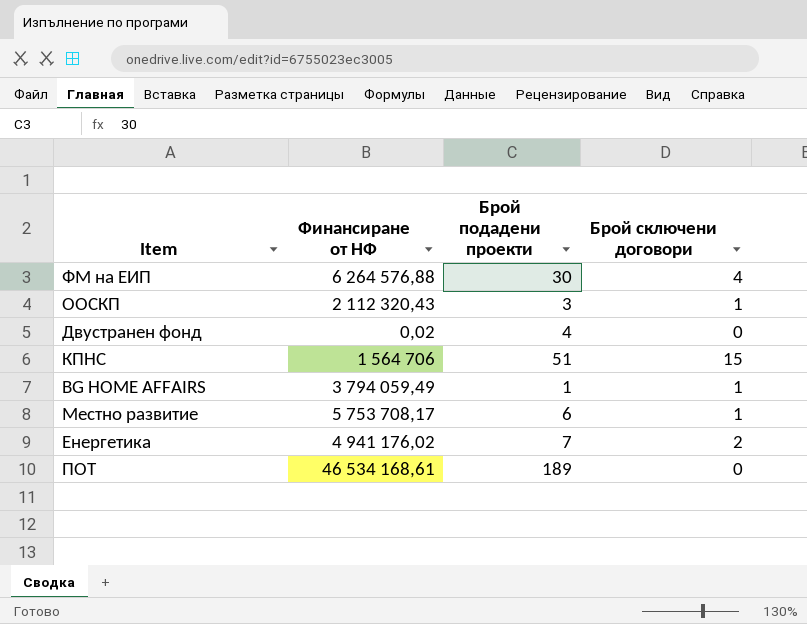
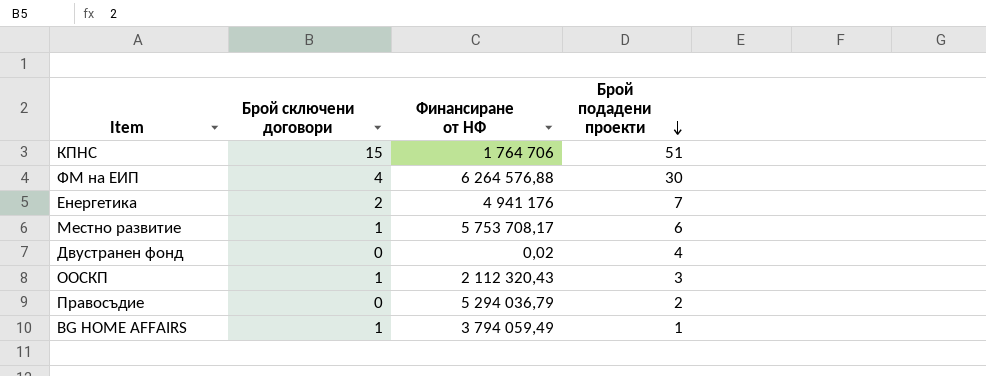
row order: none -> Брой подадени проекти descending
column Брой сключени договори | position: 4 -> 2
row ПОТ: 46 534 168,61 | 189 | 0 -> none
КПНС | Финансиране от НФ: 1 564 706 -> 1 764 706
Енергетика | Финансиране от НФ: 4 941 176,02 -> 4 941 176
row Правосъдие: none -> 0 | 5 294 036,79 | 2

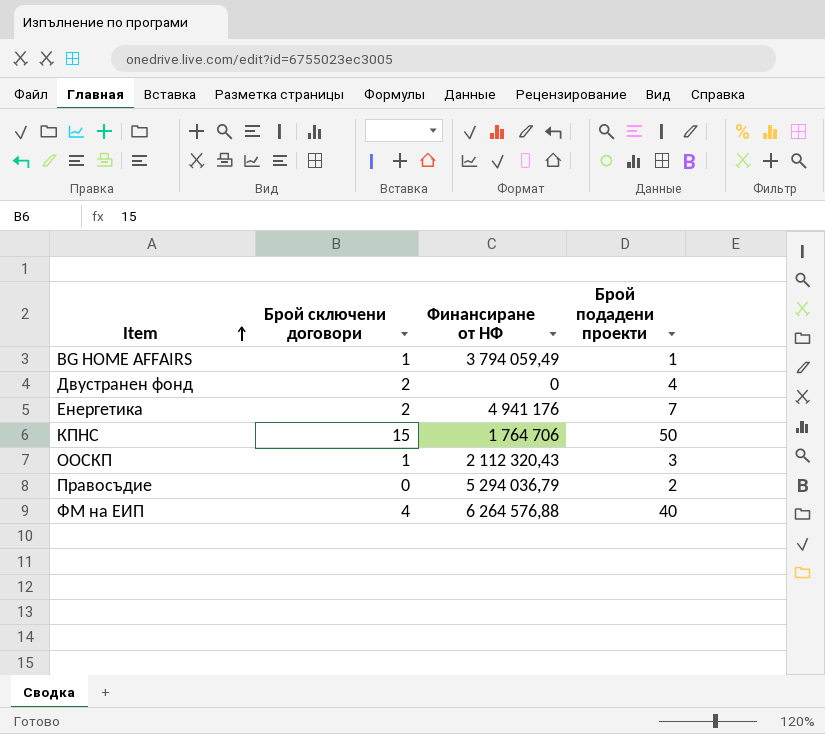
row order: Брой подадени проекти descending -> Item ascending
row Местно развитие: 1 | 5 753 708,17 | 6 -> none
Двустранен фонд | Брой сключени договори: 0 -> 2
Двустранен фонд | Финансиране от НФ: 0,02 -> 0
КПНС | Брой подадени проекти: 51 -> 50
ФМ на ЕИП | Брой подадени проекти: 30 -> 40

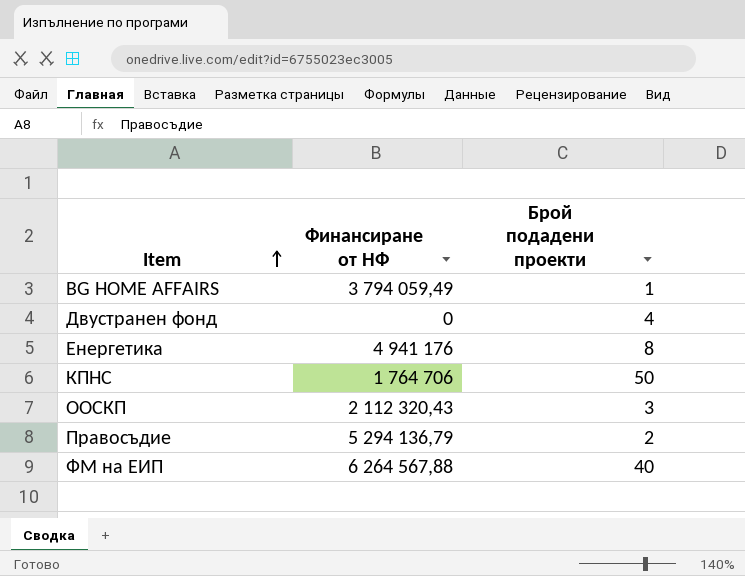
column Брой сключени договори | position: 2 -> none
Енергетика | Брой подадени проекти: 7 -> 8
Правосъдие | Финансиране от НФ: 5 294 036,79 -> 5 294 136,79
ФМ на ЕИП | Финансиране от НФ: 6 264 576,88 -> 6 264 567,88

